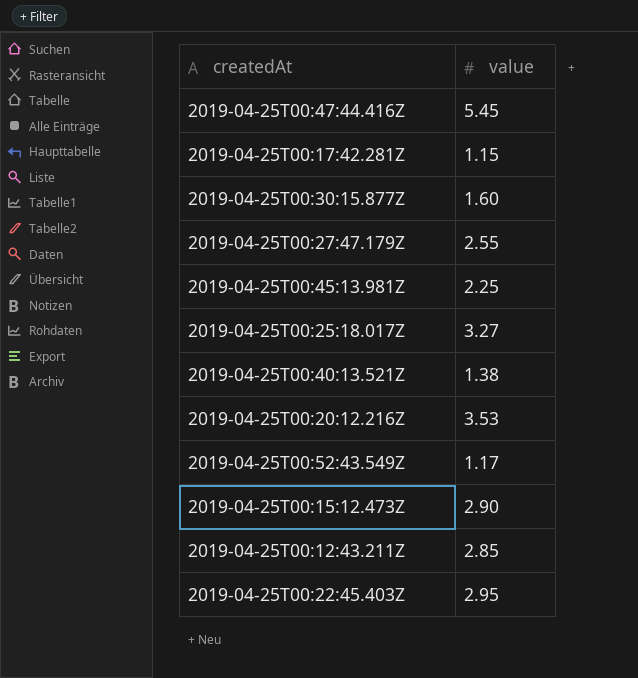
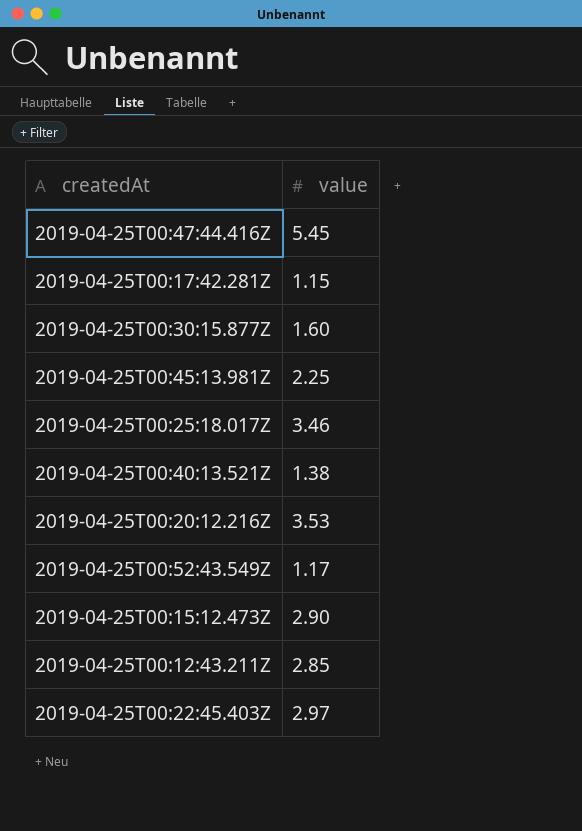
row 2019-04-25T00:27:47.179Z: 2.55 -> none
2019-04-25T00:25:18.017Z | value: 3.27 -> 3.46
2019-04-25T00:22:45.403Z | value: 2.95 -> 2.97

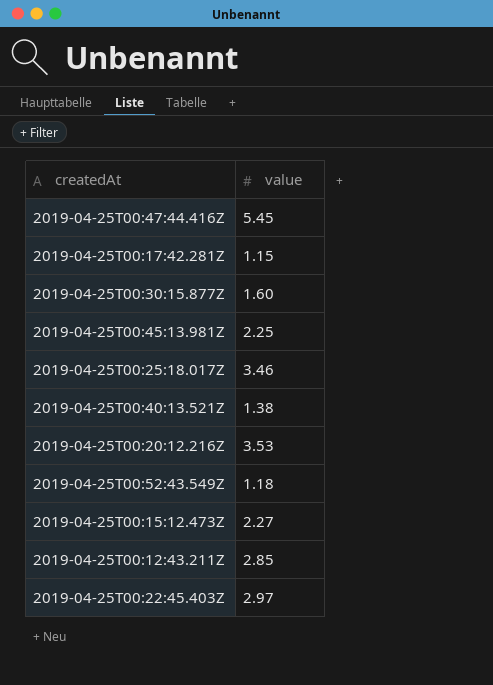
2019-04-25T00:52:43.549Z | value: 1.17 -> 1.18
2019-04-25T00:15:12.473Z | value: 2.90 -> 2.27

